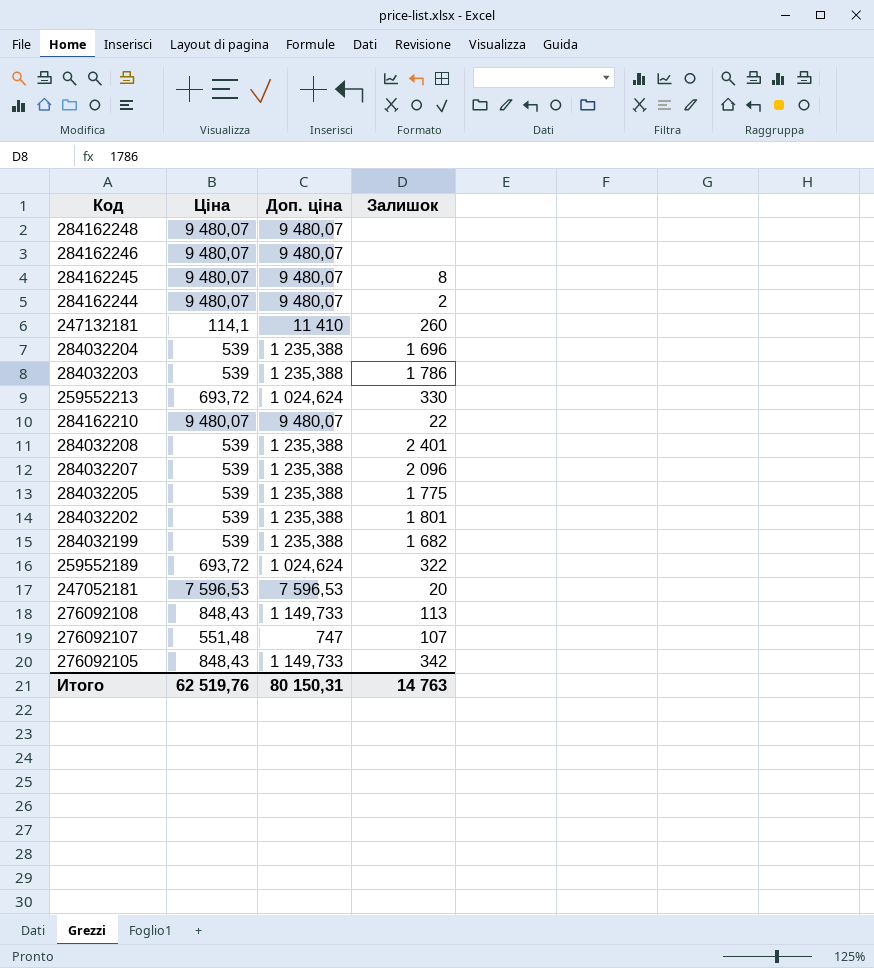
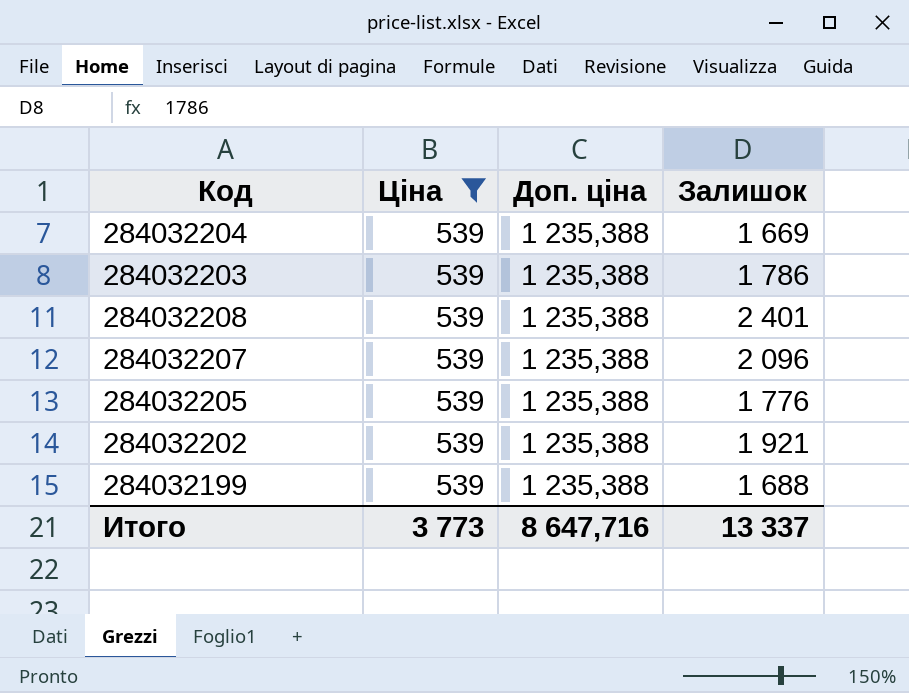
filter: none -> Ціна = 539
284032204 | Залишок: 1 696 -> 1 669
284032205 | Залишок: 1 775 -> 1 776
284032202 | Залишок: 1 801 -> 1 921
284032199 | Залишок: 1 682 -> 1 688
Итого | Ціна: 62 519,76 -> 3 773
Итого | Доп. ціна: 80 150,31 -> 8 647,716
Итого | Залишок: 14 763 -> 13 337

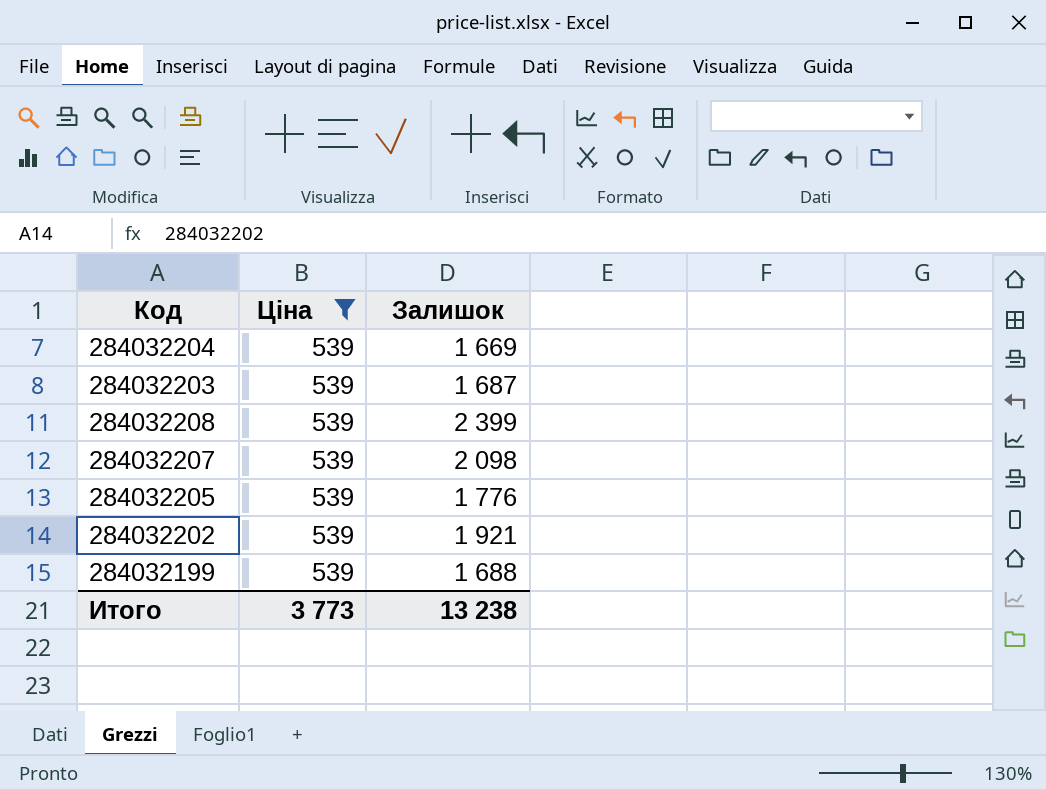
column Доп. ціна | position: 3 -> none
284032203 | Залишок: 1 786 -> 1 687
284032208 | Залишок: 2 401 -> 2 399
284032207 | Залишок: 2 096 -> 2 098
Итого | Залишок: 13 337 -> 13 238

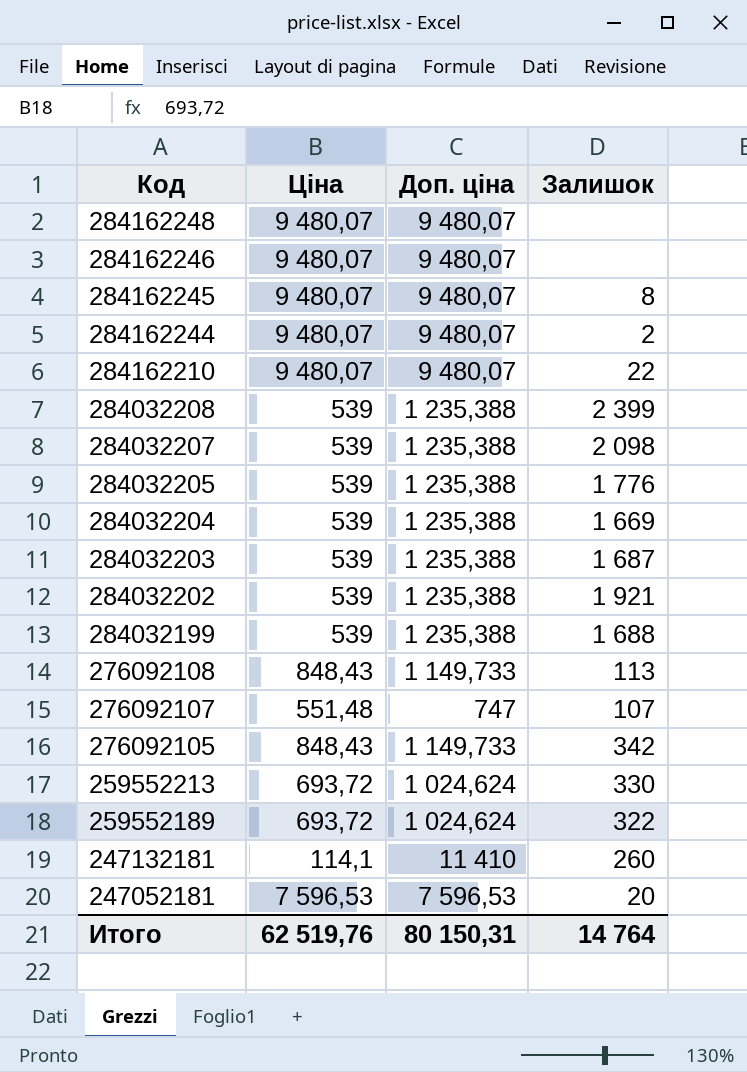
filter: Ціна = 539 -> none
row order: none -> Код descending
column Доп. ціна | position: none -> 3
Итого | Ціна: 3 773 -> 62 519,76
Итого | Залишок: 13 238 -> 14 764

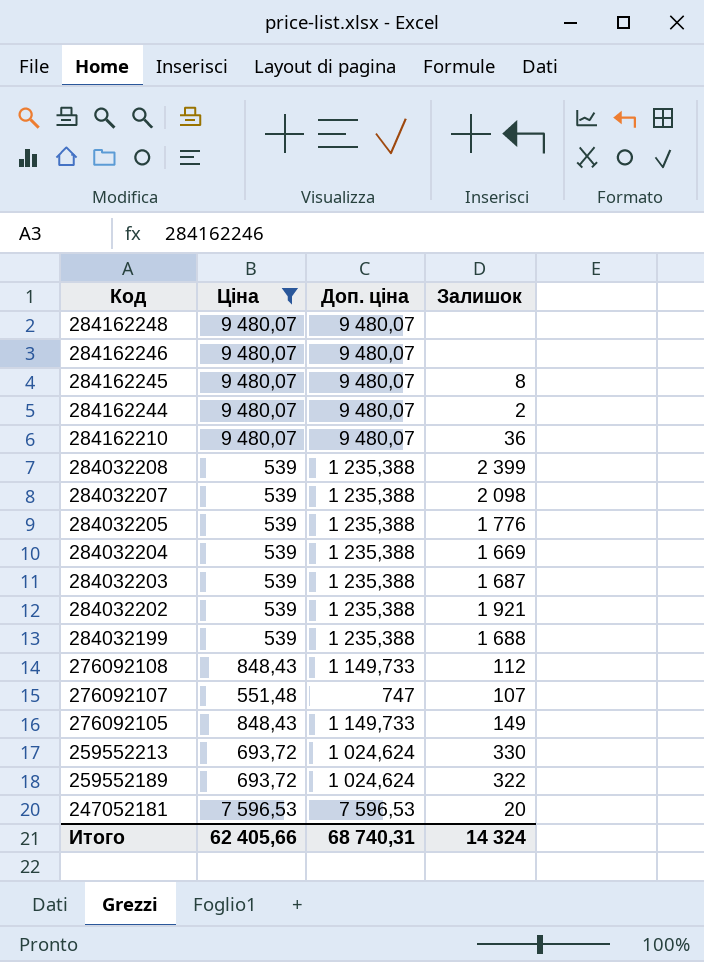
filter: none -> Ціна != 114,1
284162210 | Залишок: 22 -> 36
276092108 | Залишок: 113 -> 112
276092105 | Залишок: 342 -> 149
Итого | Ціна: 62 519,76 -> 62 405,66
Итого | Доп. ціна: 80 150,31 -> 68 740,31
Итого | Залишок: 14 764 -> 14 324

